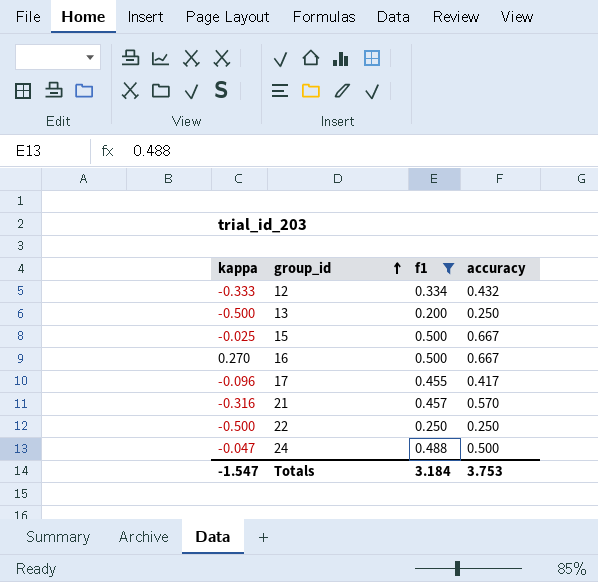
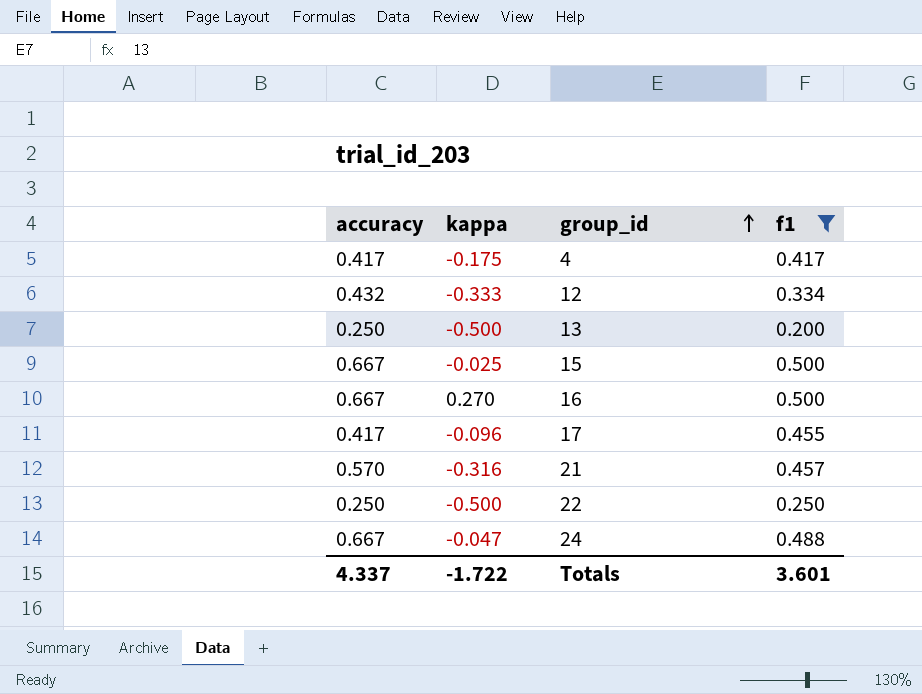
column accuracy | position: 4 -> 1
row 4: none -> 0.417 | -0.175 | 0.417
24 | accuracy: 0.500 -> 0.667
Totals | accuracy: 3.753 -> 4.337
Totals | kappa: -1.547 -> -1.722
Totals | f1: 3.184 -> 3.601

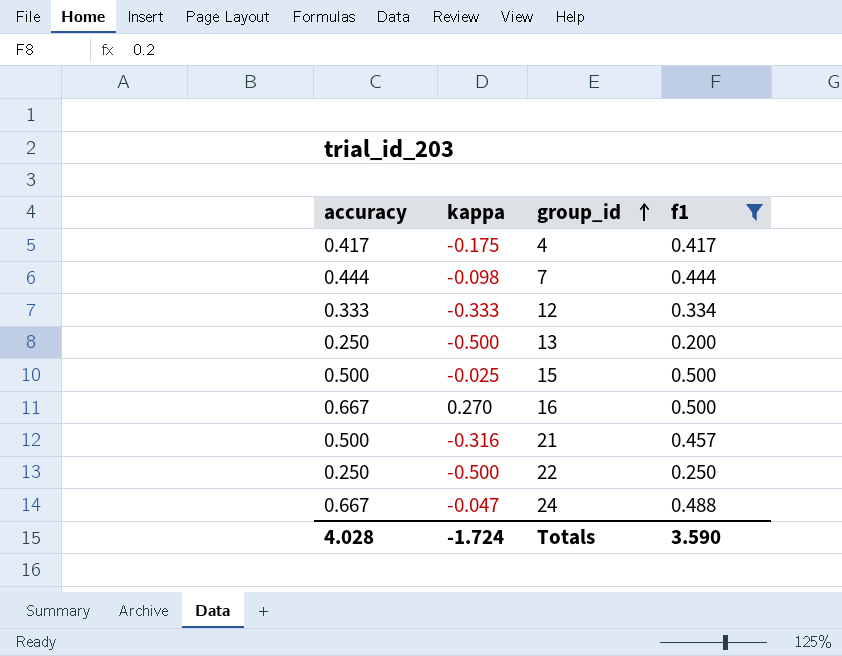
row 17: 0.417 | -0.096 | 0.455 -> none
row 7: none -> 0.444 | -0.098 | 0.444
12 | accuracy: 0.432 -> 0.333
15 | accuracy: 0.667 -> 0.500
21 | accuracy: 0.570 -> 0.500
Totals | accuracy: 4.337 -> 4.028
Totals | kappa: -1.722 -> -1.724
Totals | f1: 3.601 -> 3.590

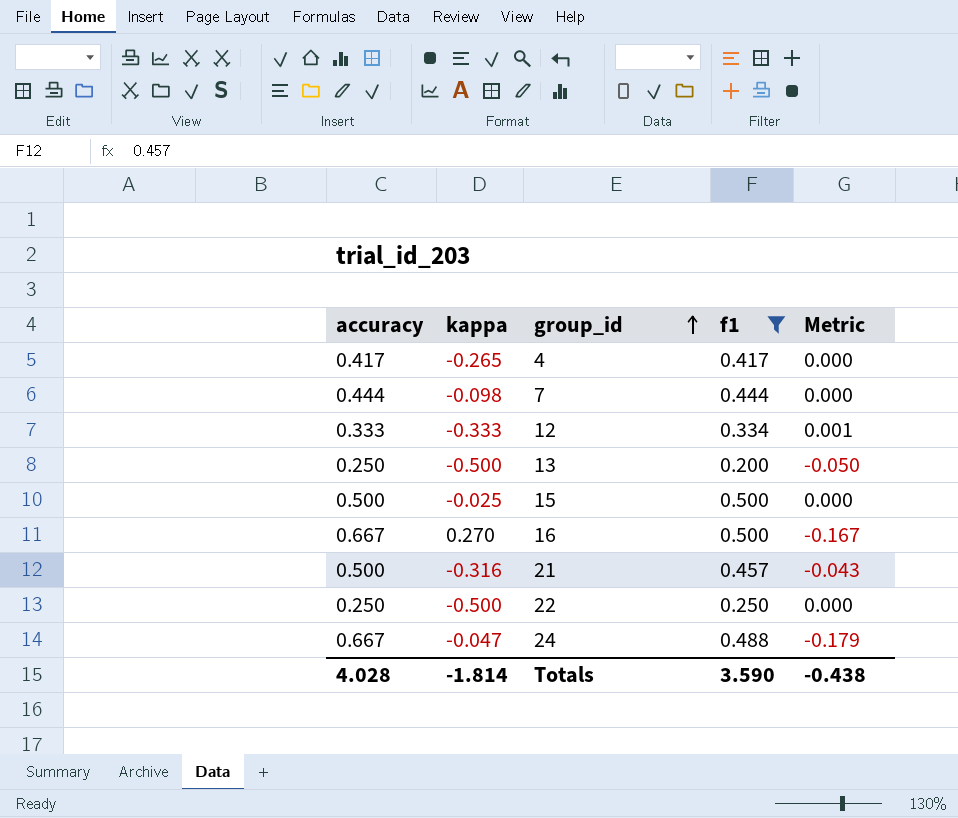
column Metric | formula: none -> [f1] - [accuracy]
4 | kappa: -0.175 -> -0.265
Totals | kappa: -1.724 -> -1.814

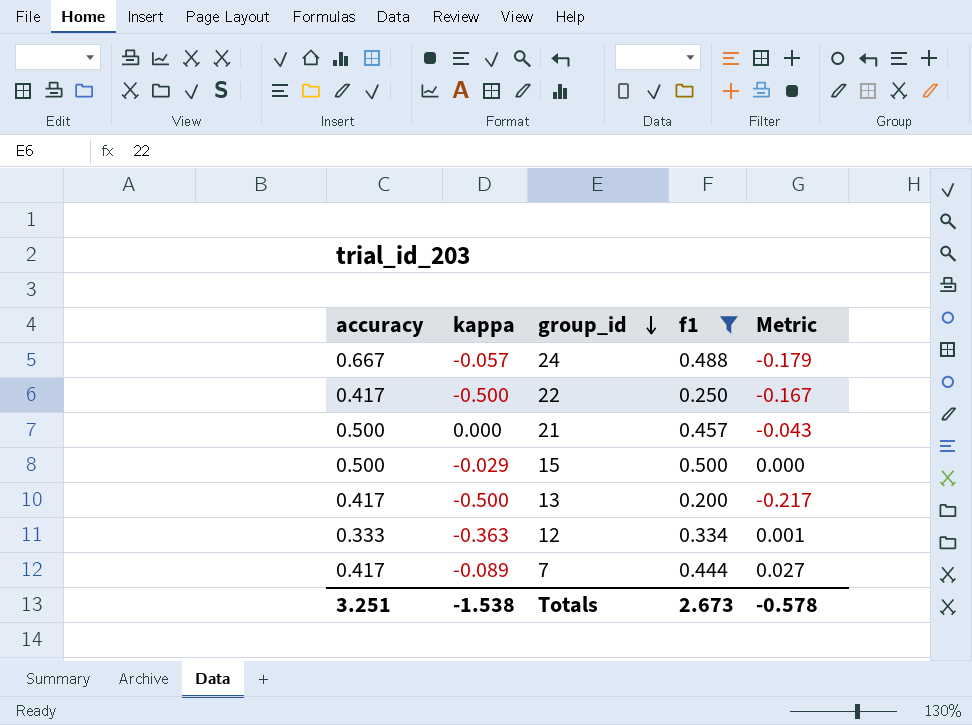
row order: group_id ascending -> group_id descending
row 4: 0.417 | -0.265 | 0.417 | 0.000 -> none
row 16: 0.667 | 0.270 | 0.500 | -0.167 -> none
24 | kappa: -0.047 -> -0.057
22 | accuracy: 0.250 -> 0.417
22 | Metric: 0.000 -> -0.167
21 | kappa: -0.316 -> 0.000
15 | kappa: -0.025 -> -0.029
13 | accuracy: 0.250 -> 0.417
13 | Metric: -0.050 -> -0.217
12 | kappa: -0.333 -> -0.363
7 | accuracy: 0.444 -> 0.417
7 | kappa: -0.098 -> -0.089
7 | Metric: 0.000 -> 0.027
Totals | accuracy: 4.028 -> 3.251
Totals | kappa: -1.814 -> -1.538
Totals | f1: 3.590 -> 2.673
Totals | Metric: -0.438 -> -0.578

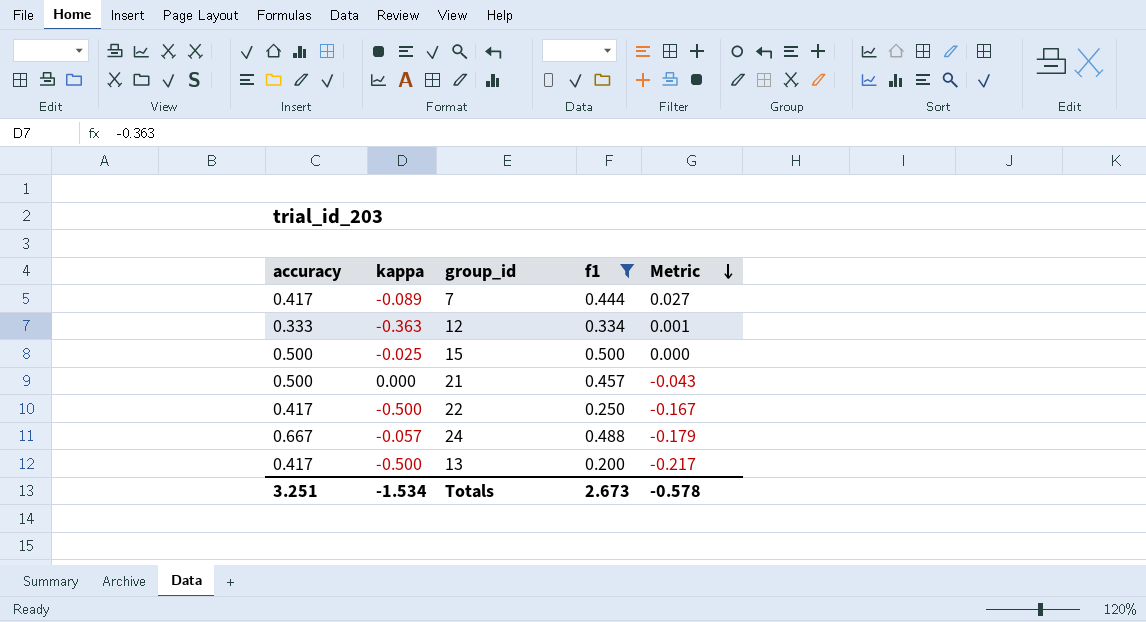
row order: group_id descending -> Metric descending
15 | kappa: -0.029 -> -0.025
Totals | kappa: -1.538 -> -1.534

